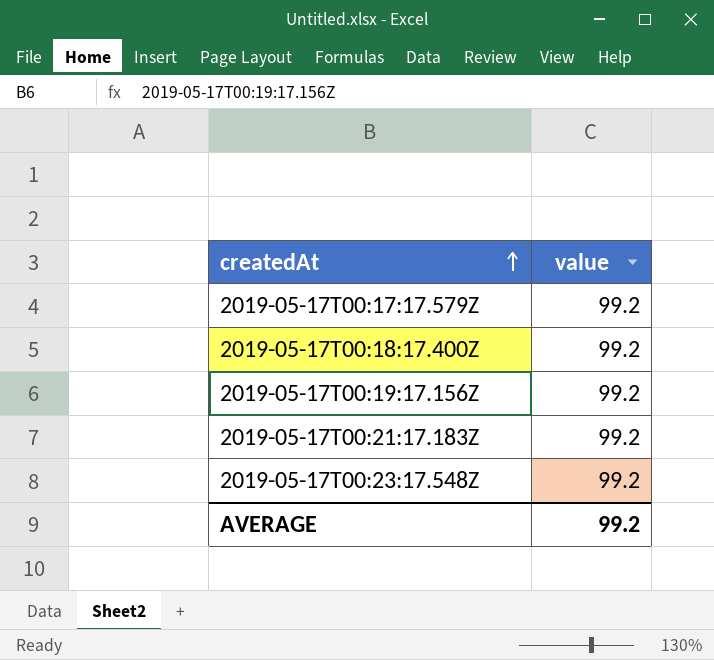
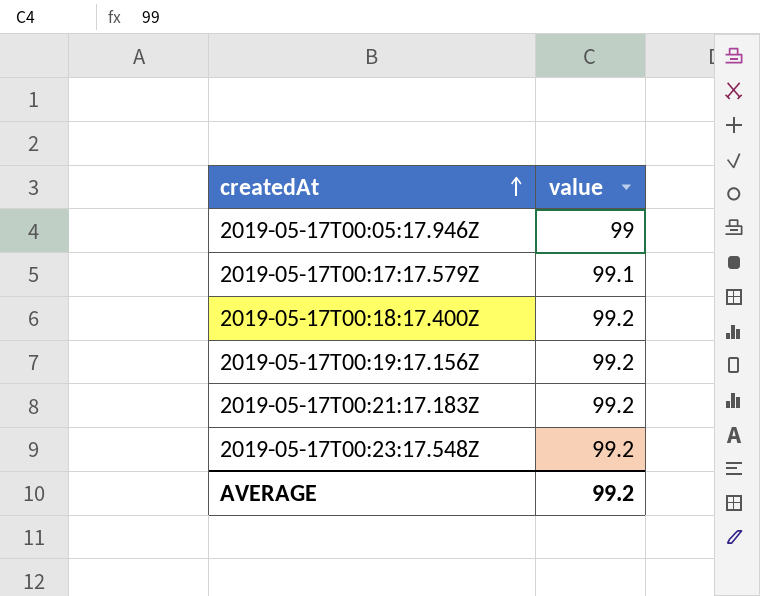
row 2019-05-17T00:05:17.946Z: none -> 99
2019-05-17T00:17:17.579Z | value: 99.2 -> 99.1

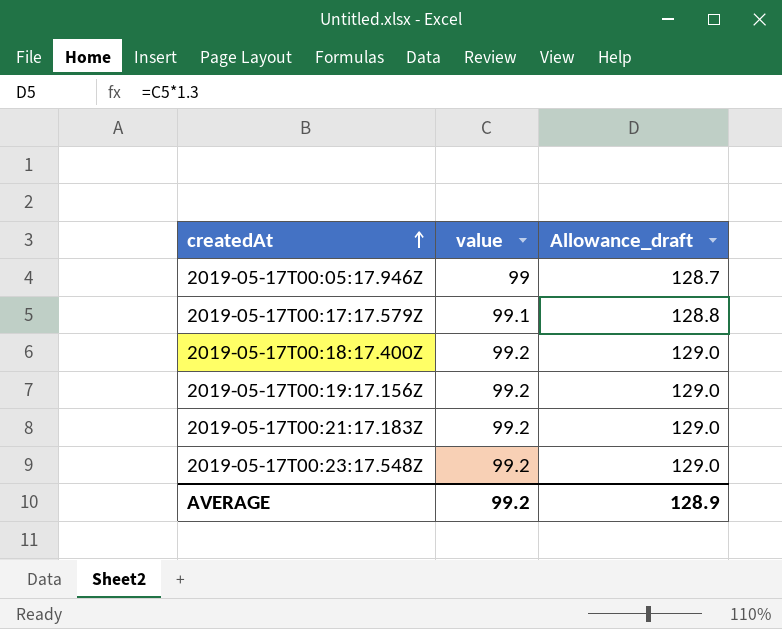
column Allowance_draft | formula: none -> [value] * 1.3

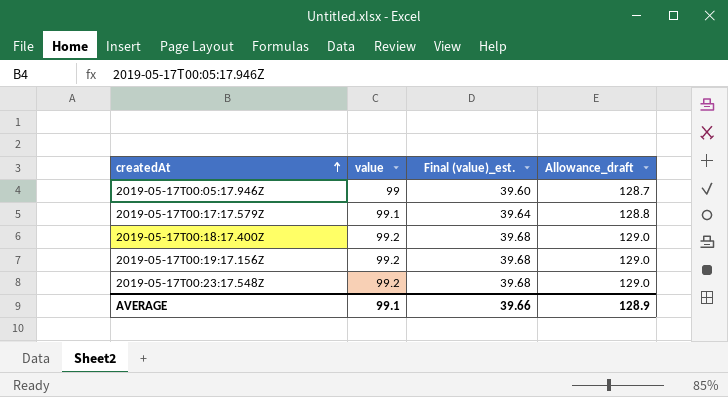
column Final (value)_est. | formula: none -> [value] * 0.4
row 2019-05-17T00:21:17.183Z: 99.2 | 129.0 -> none
AVERAGE | value: 99.2 -> 99.1

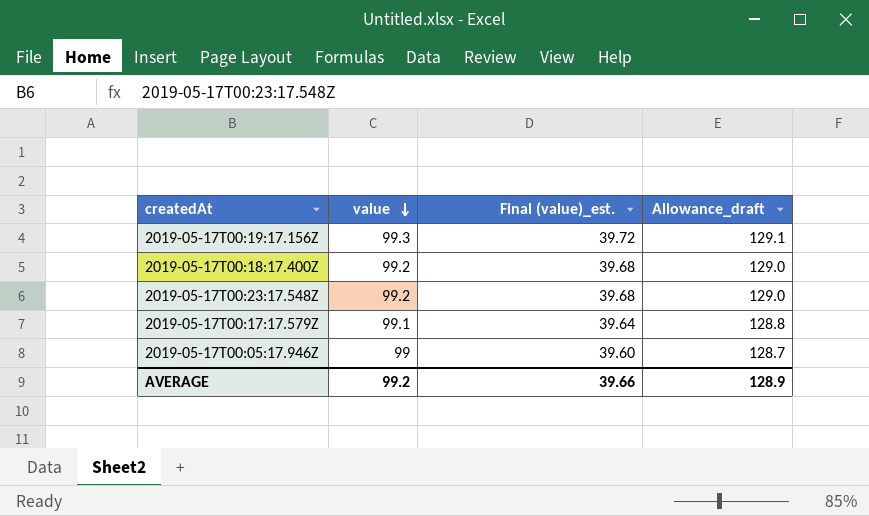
row order: createdAt ascending -> value descending
2019-05-17T00:19:17.156Z | value: 99.2 -> 99.3
2019-05-17T00:19:17.156Z | Final (value)_est.: 39.68 -> 39.72
2019-05-17T00:19:17.156Z | Allowance_draft: 129.0 -> 129.1
AVERAGE | value: 99.1 -> 99.2

